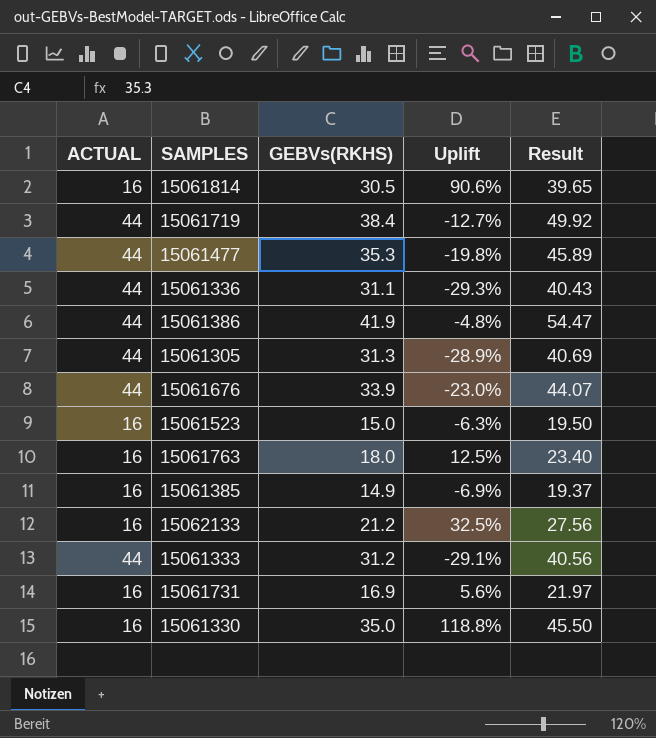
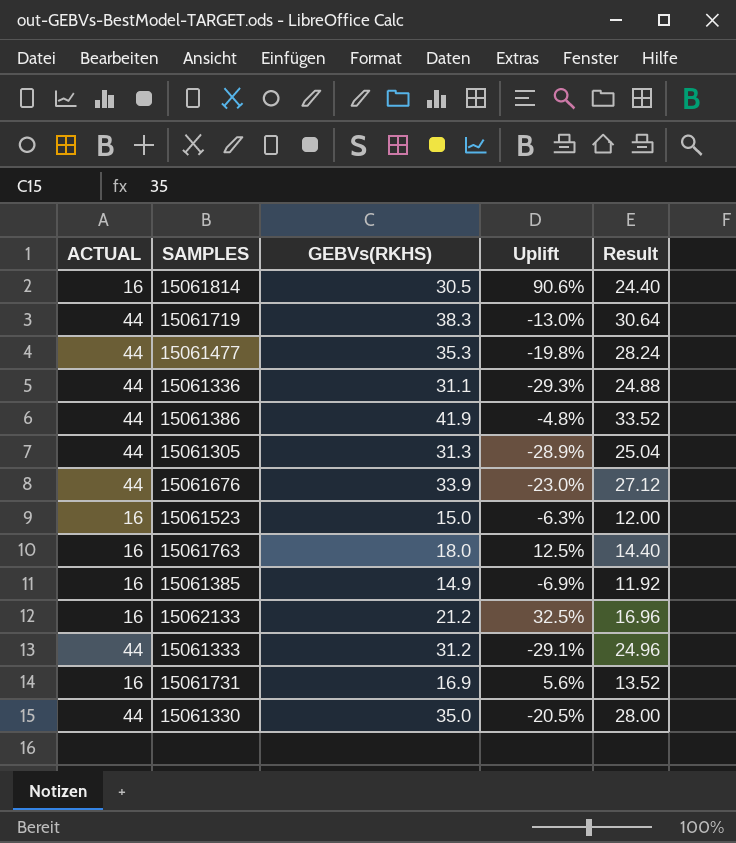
column Result | formula: [GEBVs(RKHS)] * 1.3 -> [GEBVs(RKHS)] * 0.8
15061719 | GEBVs(RKHS): 38.4 -> 38.3
15061719 | Uplift: -12.7% -> -13.0%
15061330 | ACTUAL: 16 -> 44
15061330 | Uplift: 118.8% -> -20.5%

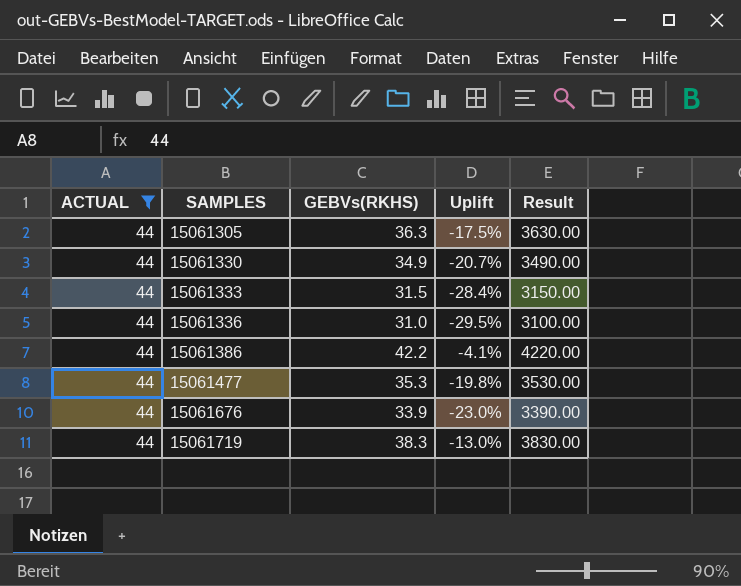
filter: none -> ACTUAL = 44
row order: none -> SAMPLES ascending
column Result | formula: [GEBVs(RKHS)] * 0.8 -> [GEBVs(RKHS)] * 100
15061305 | GEBVs(RKHS): 31.3 -> 36.3
15061305 | Uplift: -28.9% -> -17.5%
15061330 | GEBVs(RKHS): 35.0 -> 34.9
15061330 | Uplift: -20.5% -> -20.7%
15061333 | GEBVs(RKHS): 31.2 -> 31.5
15061333 | Uplift: -29.1% -> -28.4%
15061336 | GEBVs(RKHS): 31.1 -> 31.0
15061336 | Uplift: -29.3% -> -29.5%
15061386 | GEBVs(RKHS): 41.9 -> 42.2
15061386 | Uplift: -4.8% -> -4.1%

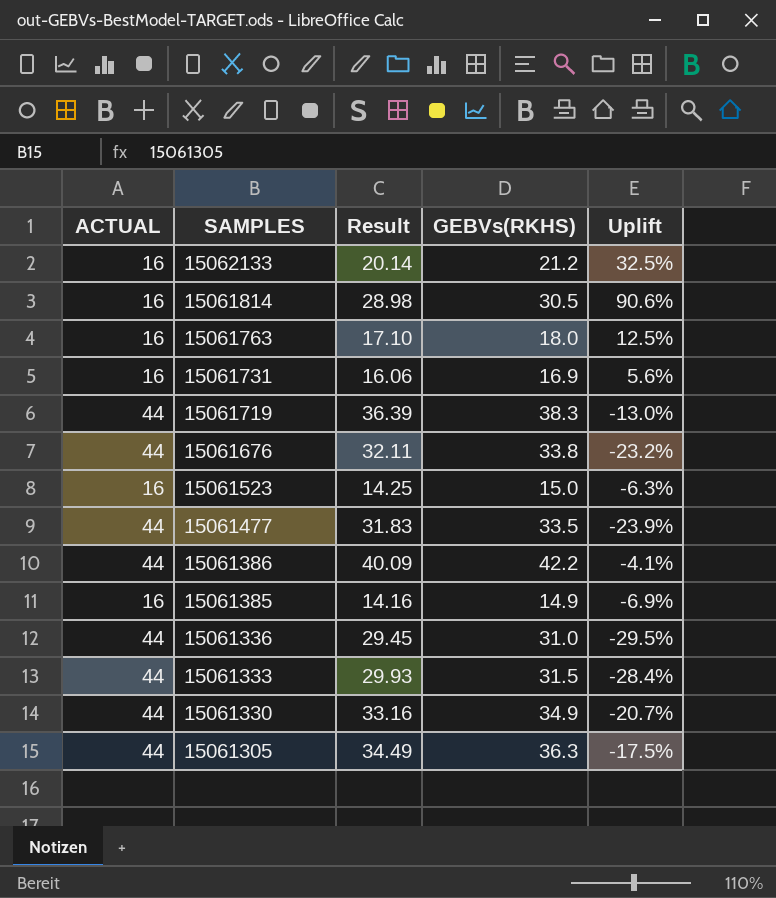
filter: ACTUAL = 44 -> none
row order: SAMPLES ascending -> SAMPLES descending
column Result | formula: [GEBVs(RKHS)] * 100 -> [GEBVs(RKHS)] * 0.95
column Result | position: 5 -> 3
15061676 | GEBVs(RKHS): 33.9 -> 33.8
15061676 | Uplift: -23.0% -> -23.2%
15061477 | GEBVs(RKHS): 35.3 -> 33.5
15061477 | Uplift: -19.8% -> -23.9%

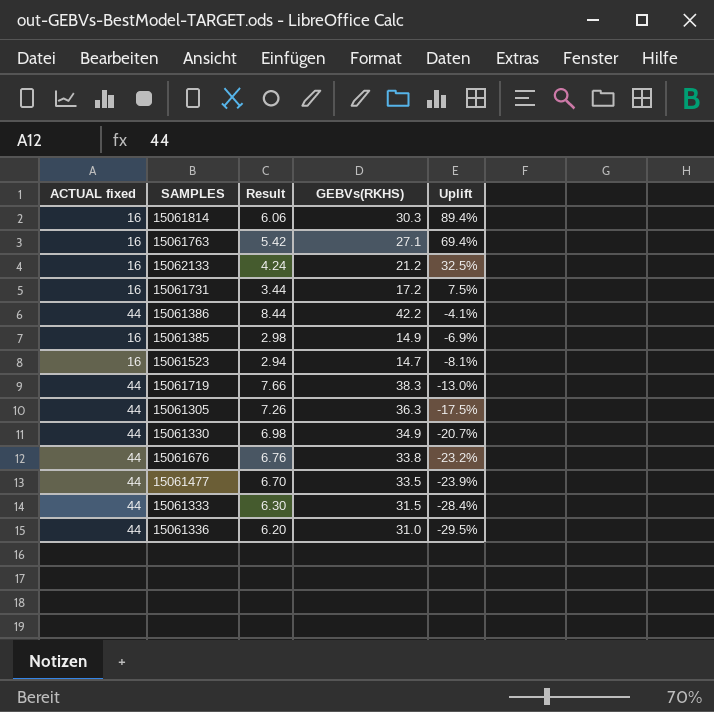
row order: SAMPLES descending -> Uplift descending
column name: ACTUAL -> ACTUAL fixed
column Result | formula: [GEBVs(RKHS)] * 0.95 -> [GEBVs(RKHS)] * 0.2
15061814 | GEBVs(RKHS): 30.5 -> 30.3
15061814 | Uplift: 90.6% -> 89.4%
15061763 | GEBVs(RKHS): 18.0 -> 27.1
15061763 | Uplift: 12.5% -> 69.4%
15061731 | GEBVs(RKHS): 16.9 -> 17.2
15061731 | Uplift: 5.6% -> 7.5%
15061523 | GEBVs(RKHS): 15.0 -> 14.7
15061523 | Uplift: -6.3% -> -8.1%

